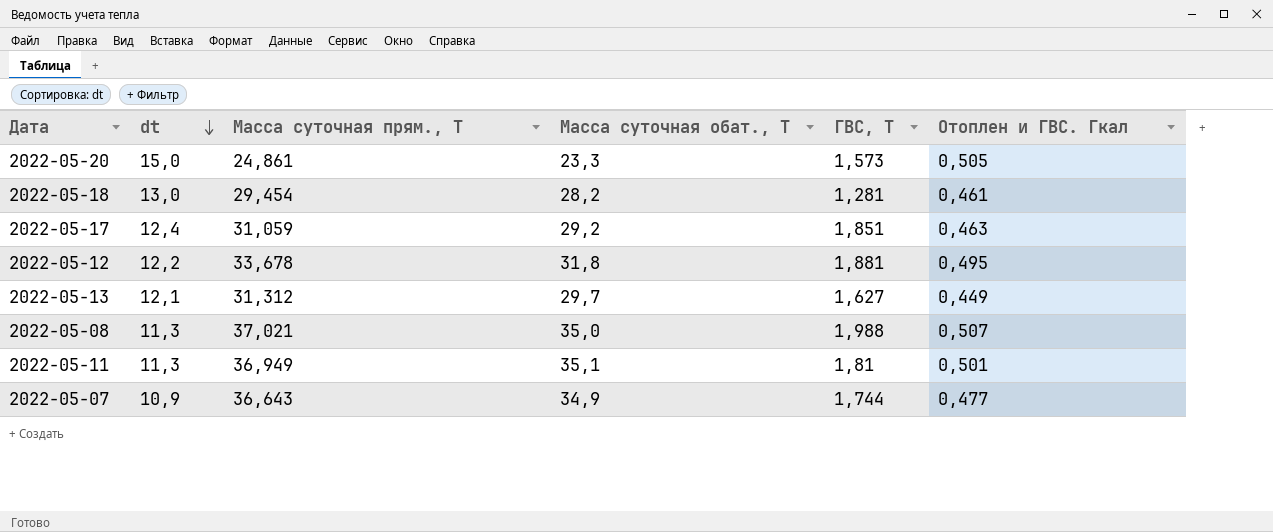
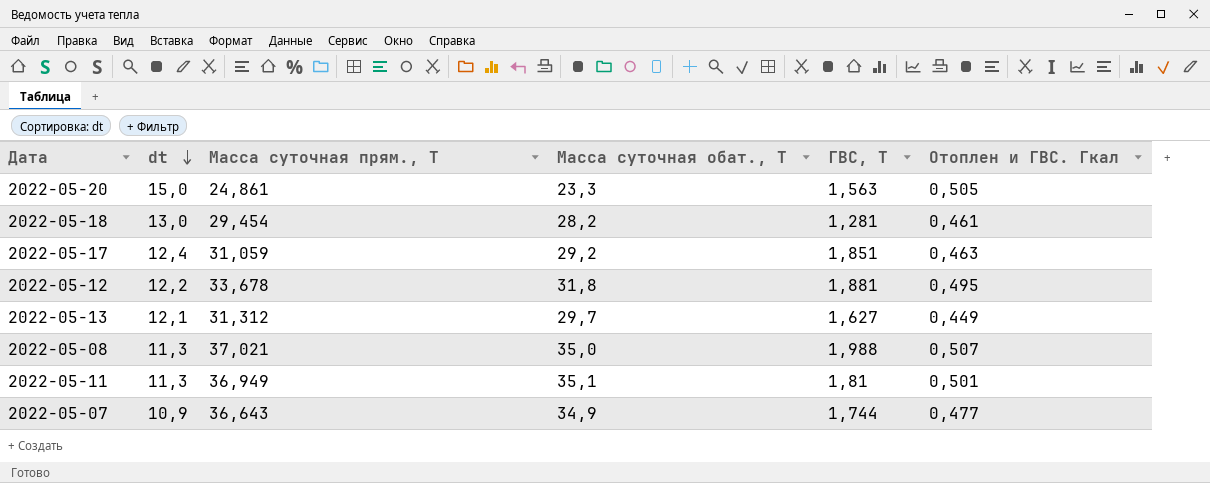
2022-05-20 | ГВС, Т: 1,573 -> 1,563

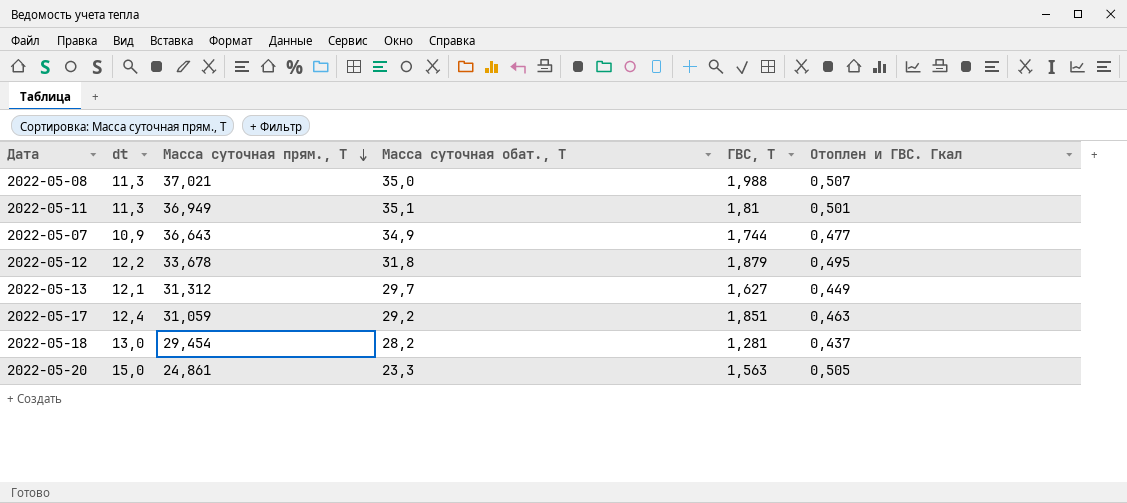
row order: dt descending -> Масса суточная прям., Т descending
2022-05-12 | ГВС, Т: 1,881 -> 1,879
2022-05-18 | Отоплен и ГВС. Гкал: 0,461 -> 0,437

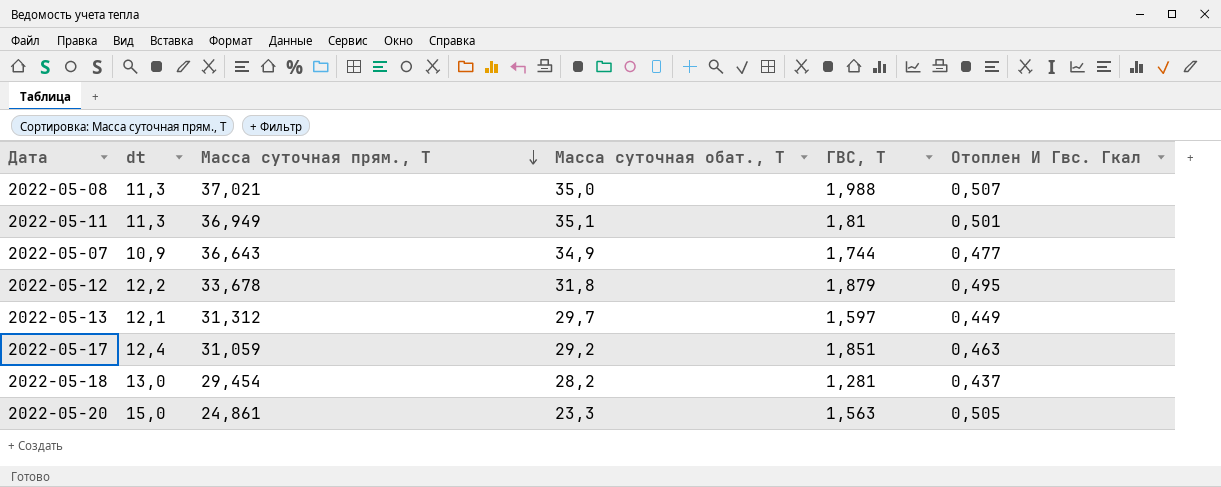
column name: Отоплен и ГВС. Гкал -> Отоплен И Гвс. Гкал
2022-05-13 | ГВС, Т: 1,627 -> 1,597

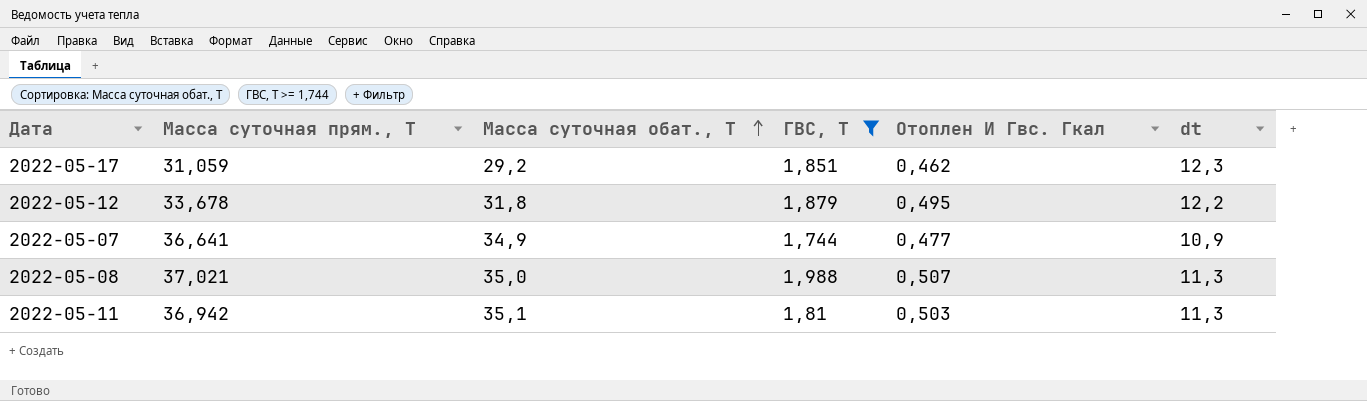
filter: none -> ГВС, Т >= 1,744
row order: Масса суточная прям., Т descending -> Масса суточная обат., Т ascending
column dt | position: 2 -> 6
2022-05-17 | Отоплен И Гвс. Гкал: 0,463 -> 0,462
2022-05-17 | dt: 12,4 -> 12,3
2022-05-07 | Масса суточная прям., Т: 36,643 -> 36,641
2022-05-11 | Масса суточная прям., Т: 36,949 -> 36,942
2022-05-11 | Отоплен И Гвс. Гкал: 0,501 -> 0,503

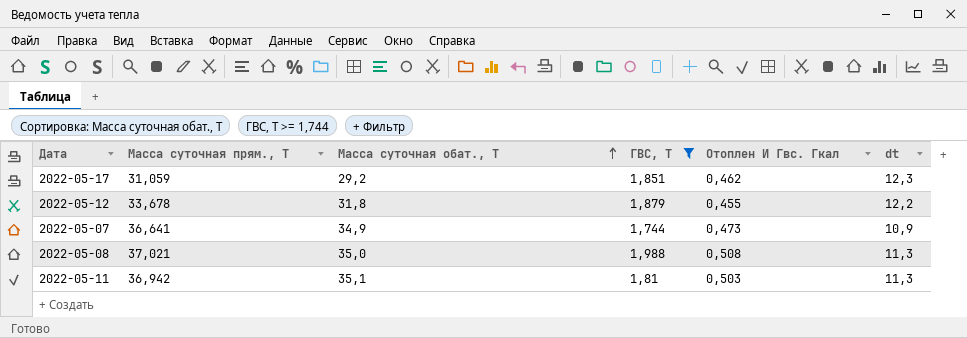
2022-05-12 | Отоплен И Гвс. Гкал: 0,495 -> 0,455
2022-05-07 | Отоплен И Гвс. Гкал: 0,477 -> 0,473
2022-05-08 | Отоплен И Гвс. Гкал: 0,507 -> 0,508

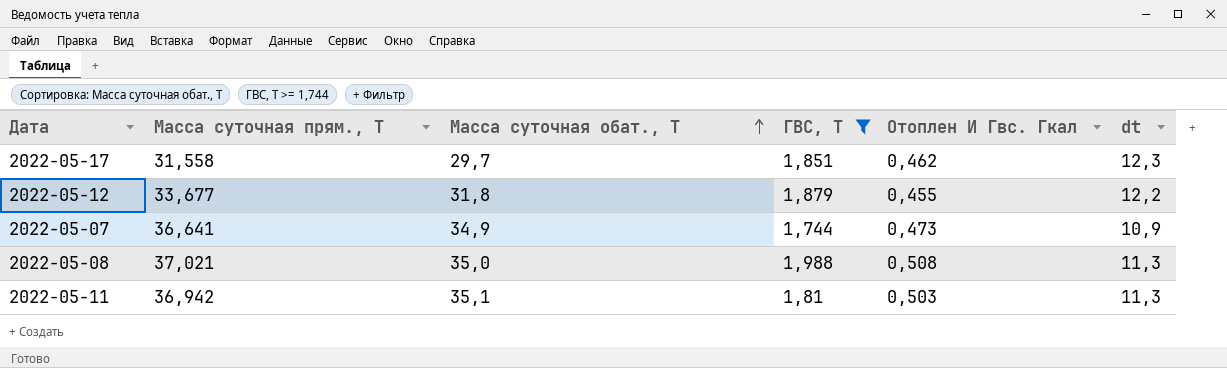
2022-05-17 | Масса суточная прям., Т: 31,059 -> 31,558
2022-05-17 | Масса суточная обат., Т: 29,2 -> 29,7
2022-05-12 | Масса суточная прям., Т: 33,678 -> 33,677

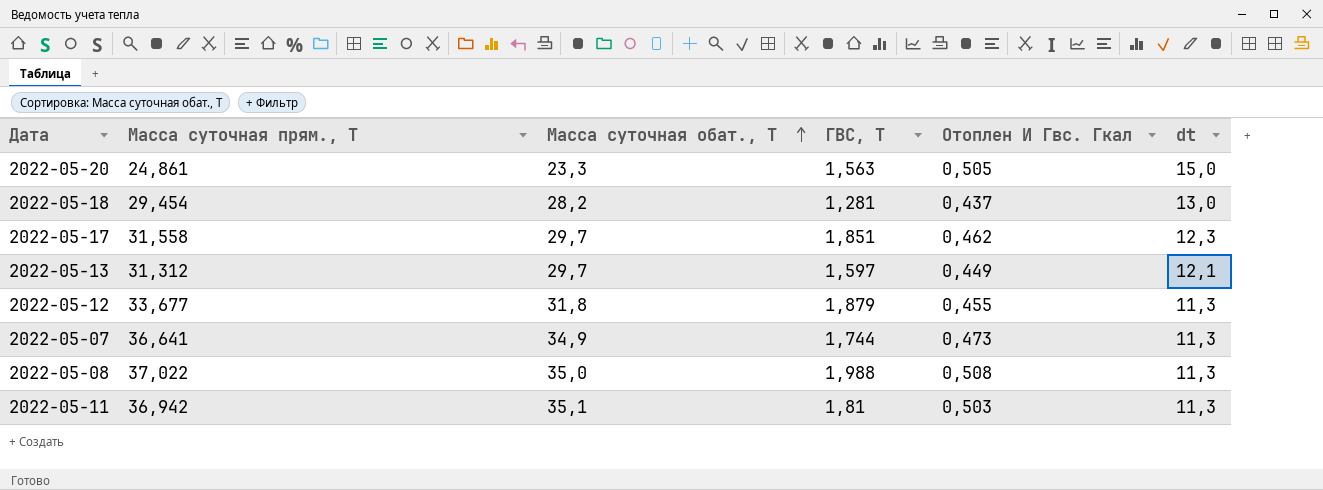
filter: ГВС, Т >= 1,744 -> none
2022-05-12 | dt: 12,2 -> 11,3
2022-05-07 | dt: 10,9 -> 11,3
2022-05-08 | Масса суточная прям., Т: 37,021 -> 37,022

